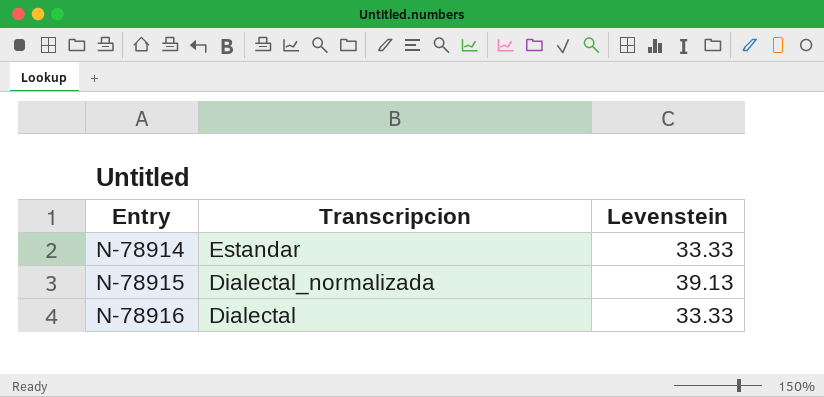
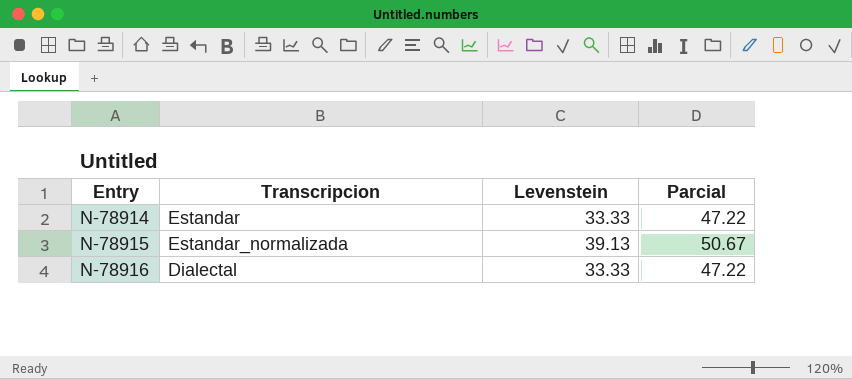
column Parcial | position: none -> 4
N-78915 | Transcripcion: Dialectal_normalizada -> Estandar_normalizada

